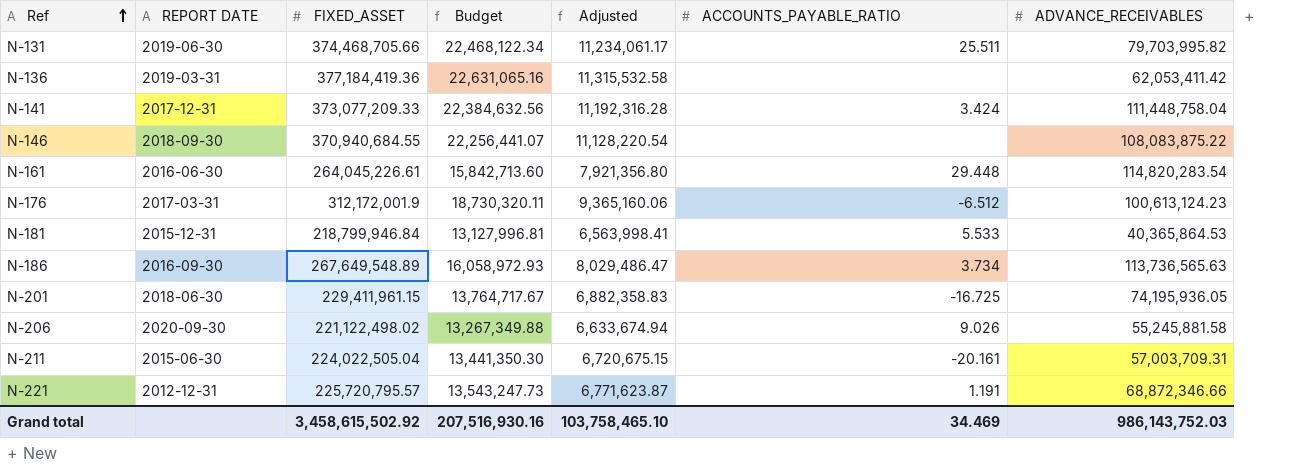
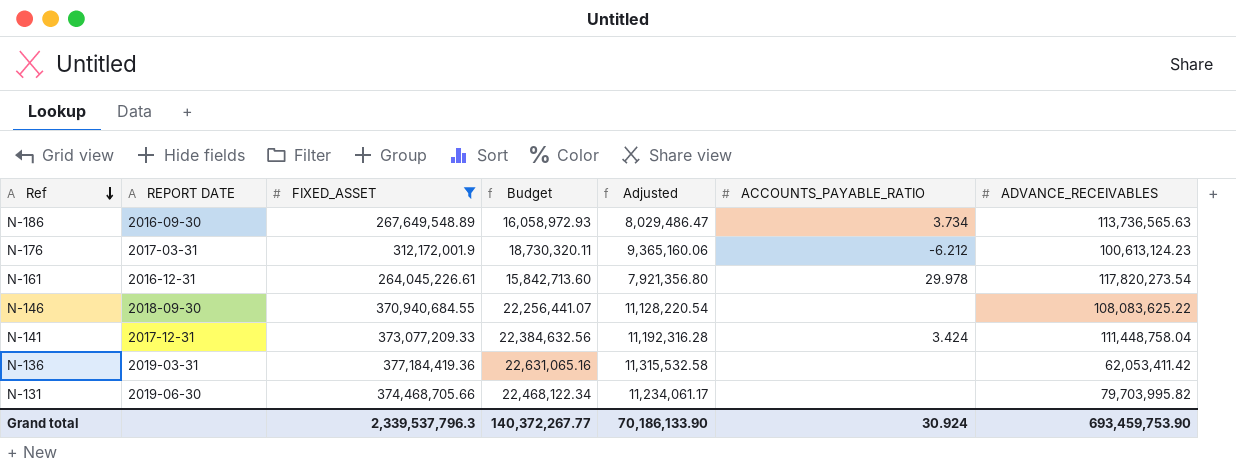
filter: none -> FIXED_ASSET >= 264,045,226.61
row order: Ref ascending -> Ref descending
N-176 | ACCOUNTS_PAYABLE_RATIO: -6.512 -> -6.212
N-161 | REPORT DATE: 2016-06-30 -> 2016-12-31
N-161 | ACCOUNTS_PAYABLE_RATIO: 29.448 -> 29.978
N-161 | ADVANCE_RECEIVABLES: 114,820,283.54 -> 117,820,273.54
N-146 | ADVANCE_RECEIVABLES: 108,083,875.22 -> 108,083,625.22
N-131 | ACCOUNTS_PAYABLE_RATIO: 25.511 -> none
Grand total | FIXED_ASSET: 3,458,615,502.92 -> 2,339,537,796.3
Grand total | Budget: 207,516,930.16 -> 140,372,267.77
Grand total | Adjusted: 103,758,465.10 -> 70,186,133.90
Grand total | ACCOUNTS_PAYABLE_RATIO: 34.469 -> 30.924
Grand total | ADVANCE_RECEIVABLES: 986,143,752.03 -> 693,459,753.90

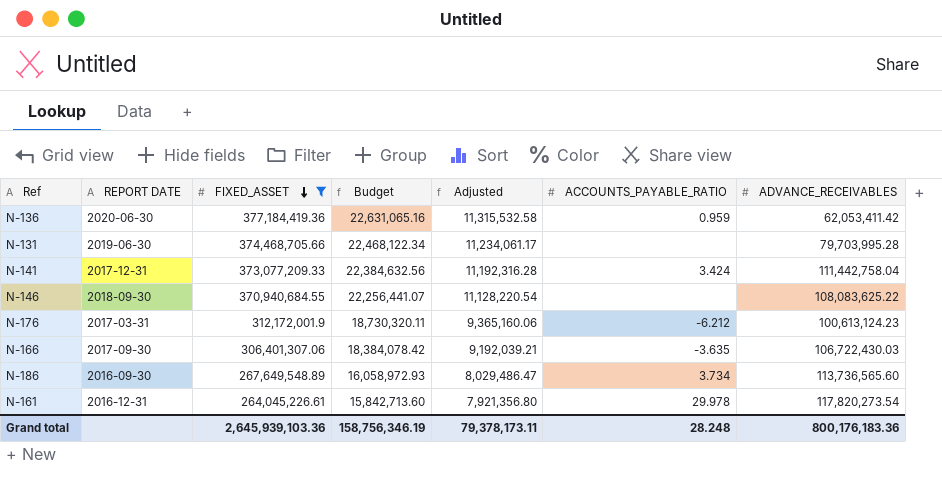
row order: Ref descending -> FIXED_ASSET descending
N-136 | REPORT DATE: 2019-03-31 -> 2020-06-30
N-136 | ACCOUNTS_PAYABLE_RATIO: none -> 0.959
N-131 | ADVANCE_RECEIVABLES: 79,703,995.82 -> 79,703,995.28
N-141 | ADVANCE_RECEIVABLES: 111,448,758.04 -> 111,442,758.04
row N-166: none -> 2017-09-30 | 306,401,307.06 | 18,384,078.42 | 9,192,039.21 | -3.635 | 106,722,430.03
N-186 | ADVANCE_RECEIVABLES: 113,736,565.63 -> 113,736,565.60
Grand total | FIXED_ASSET: 2,339,537,796.3 -> 2,645,939,103.36
Grand total | Budget: 140,372,267.77 -> 158,756,346.19
Grand total | Adjusted: 70,186,133.90 -> 79,378,173.11
Grand total | ACCOUNTS_PAYABLE_RATIO: 30.924 -> 28.248
Grand total | ADVANCE_RECEIVABLES: 693,459,753.90 -> 800,176,183.36

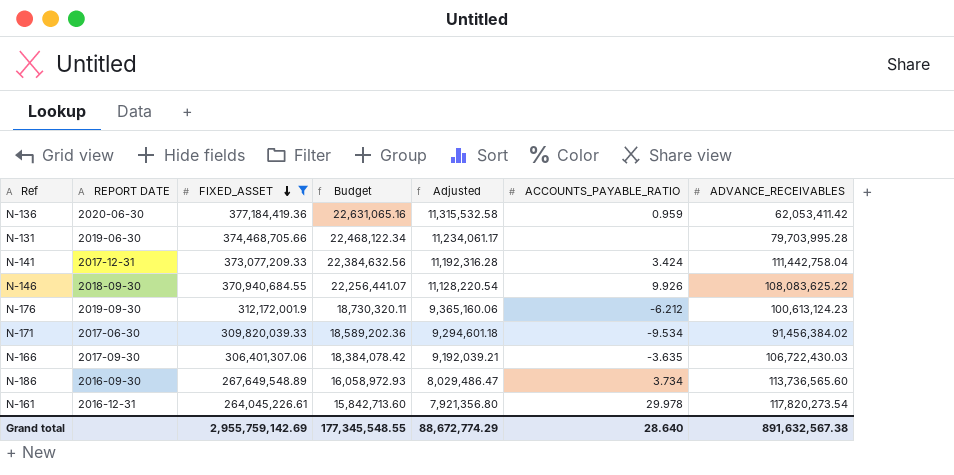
N-146 | ACCOUNTS_PAYABLE_RATIO: none -> 9.926
N-176 | REPORT DATE: 2017-03-31 -> 2019-09-30
row N-171: none -> 2017-06-30 | 309,820,039.33 | 18,589,202.36 | 9,294,601.18 | -9.534 | 91,456,384.02
Grand total | FIXED_ASSET: 2,645,939,103.36 -> 2,955,759,142.69
Grand total | Budget: 158,756,346.19 -> 177,345,548.55
Grand total | Adjusted: 79,378,173.11 -> 88,672,774.29
Grand total | ACCOUNTS_PAYABLE_RATIO: 28.248 -> 28.640
Grand total | ADVANCE_RECEIVABLES: 800,176,183.36 -> 891,632,567.38

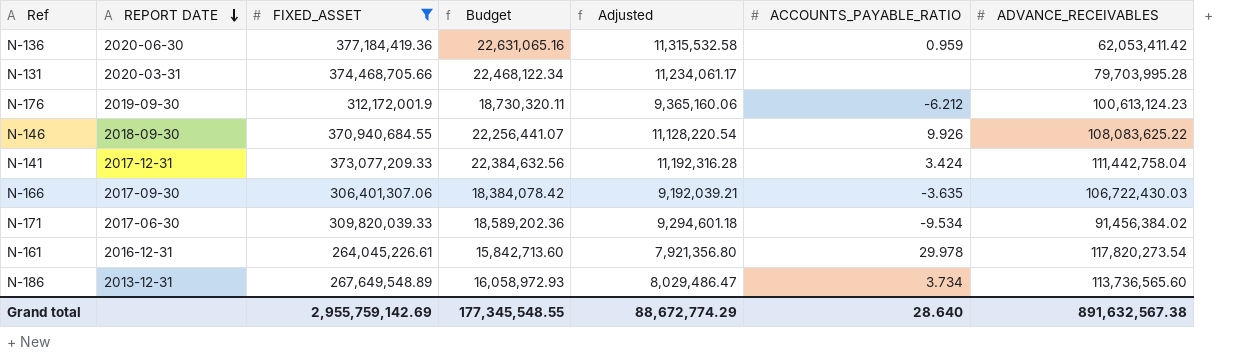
row order: FIXED_ASSET descending -> REPORT DATE descending
N-131 | REPORT DATE: 2019-06-30 -> 2020-03-31
N-186 | REPORT DATE: 2016-09-30 -> 2013-12-31

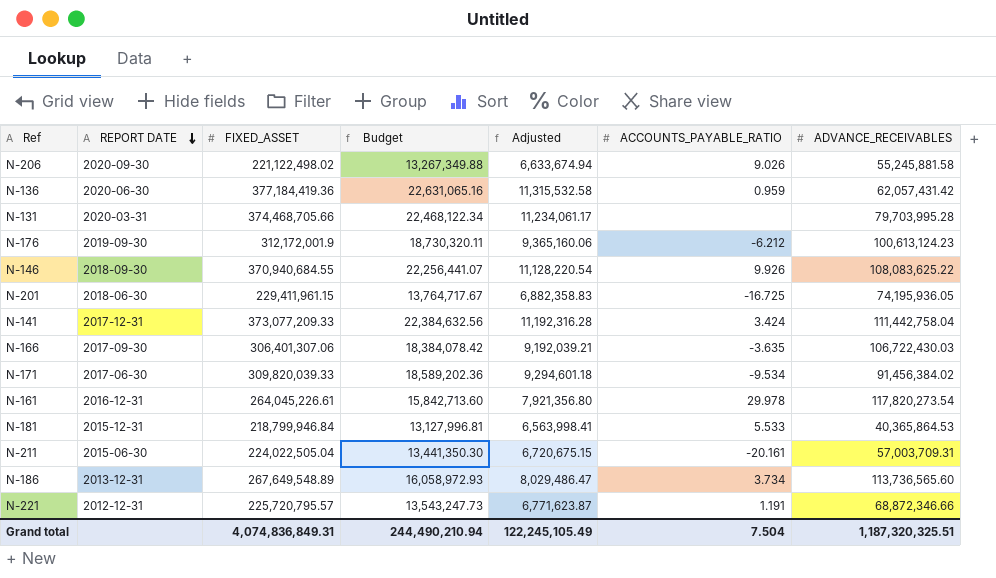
filter: FIXED_ASSET >= 264,045,226.61 -> none
N-136 | ADVANCE_RECEIVABLES: 62,053,411.42 -> 62,057,431.42
Grand total | FIXED_ASSET: 2,955,759,142.69 -> 4,074,836,849.31
Grand total | Budget: 177,345,548.55 -> 244,490,210.94
Grand total | Adjusted: 88,672,774.29 -> 122,245,105.49
Grand total | ACCOUNTS_PAYABLE_RATIO: 28.640 -> 7.504
Grand total | ADVANCE_RECEIVABLES: 891,632,567.38 -> 1,187,320,325.51

